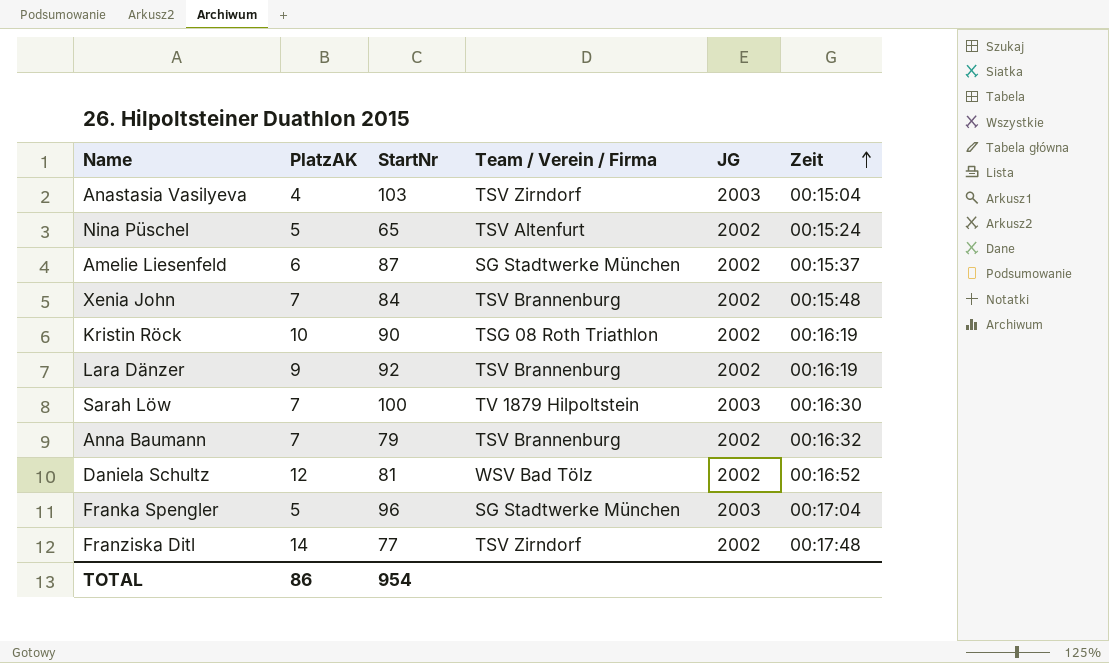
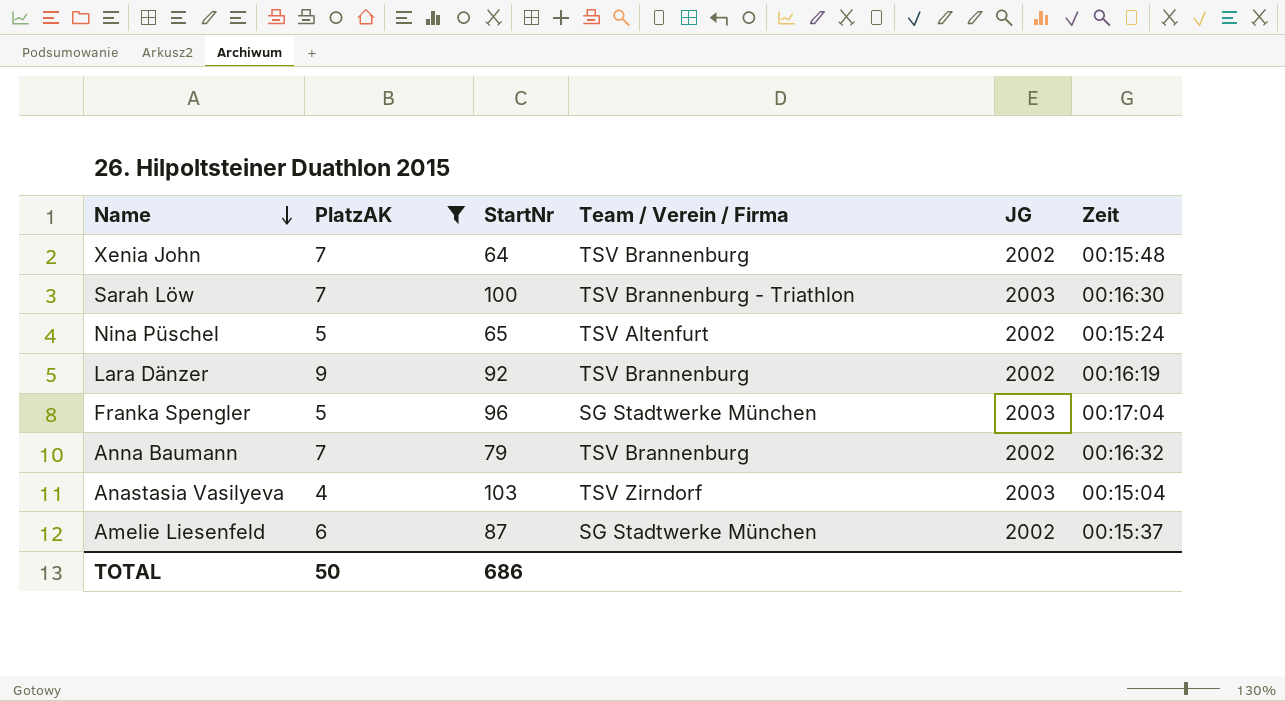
filter: none -> PlatzAK <= 9
row order: Zeit ascending -> Name descending
Xenia John | StartNr: 84 -> 64
Sarah Löw | Team / Verein / Firma: TV 1879 Hilpoltstein -> TSV Brannenburg - Triathlon
TOTAL | PlatzAK: 86 -> 50
TOTAL | StartNr: 954 -> 686

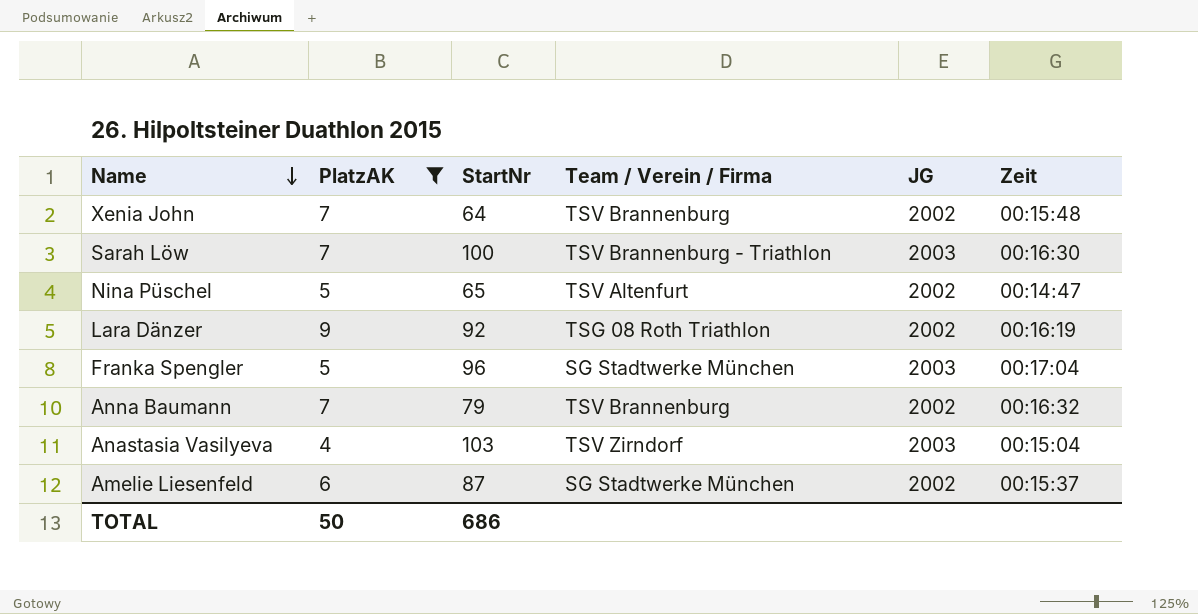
Nina Püschel | Zeit: 00:15:24 -> 00:14:47
Lara Dänzer | Team / Verein / Firma: TSV Brannenburg -> TSG 08 Roth Triathlon

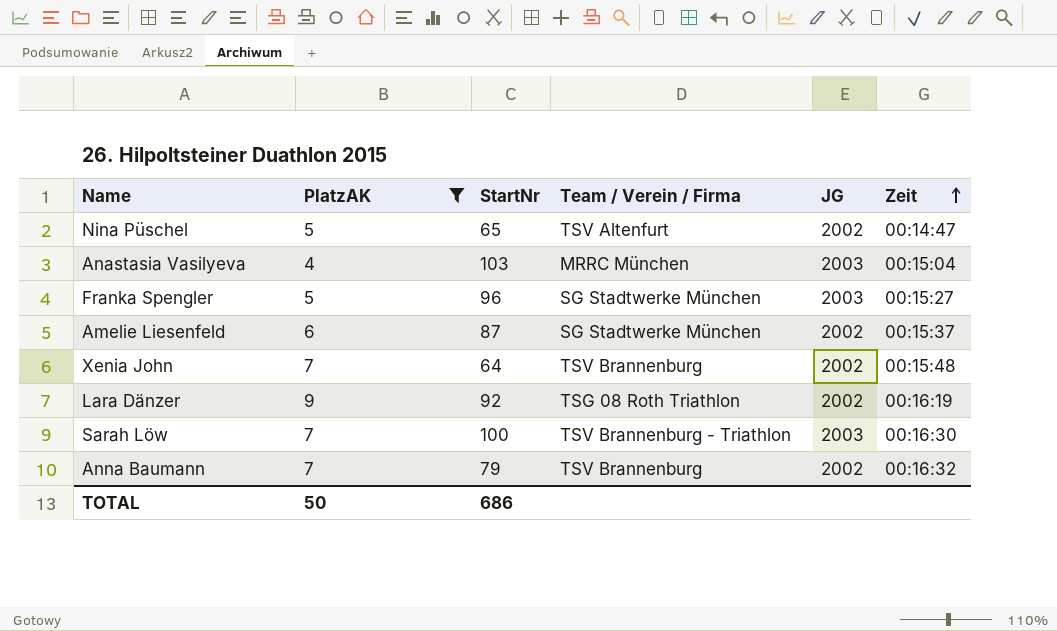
row order: Name descending -> Zeit ascending
Anastasia Vasilyeva | Team / Verein / Firma: TSV Zirndorf -> MRRC München
Franka Spengler | Zeit: 00:17:04 -> 00:15:27

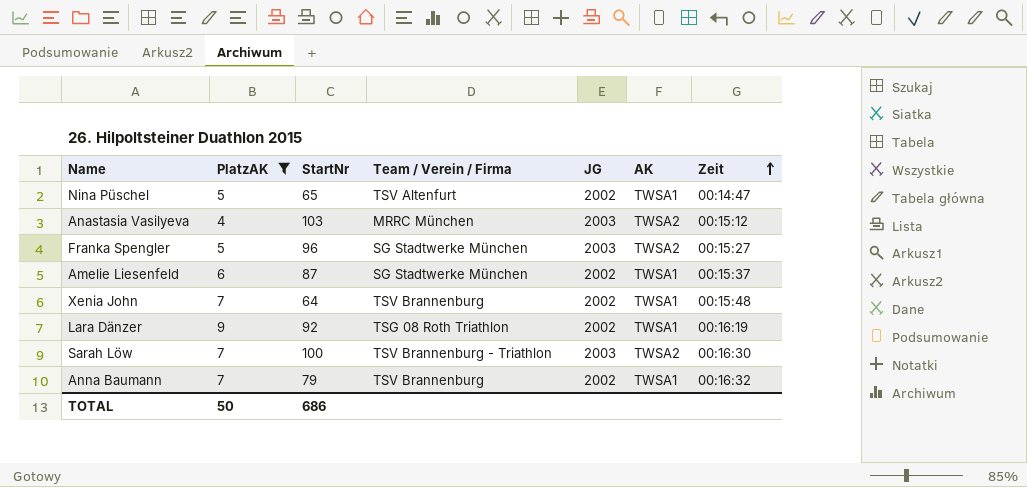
column AK | position: none -> 6
Anastasia Vasilyeva | Zeit: 00:15:04 -> 00:15:12

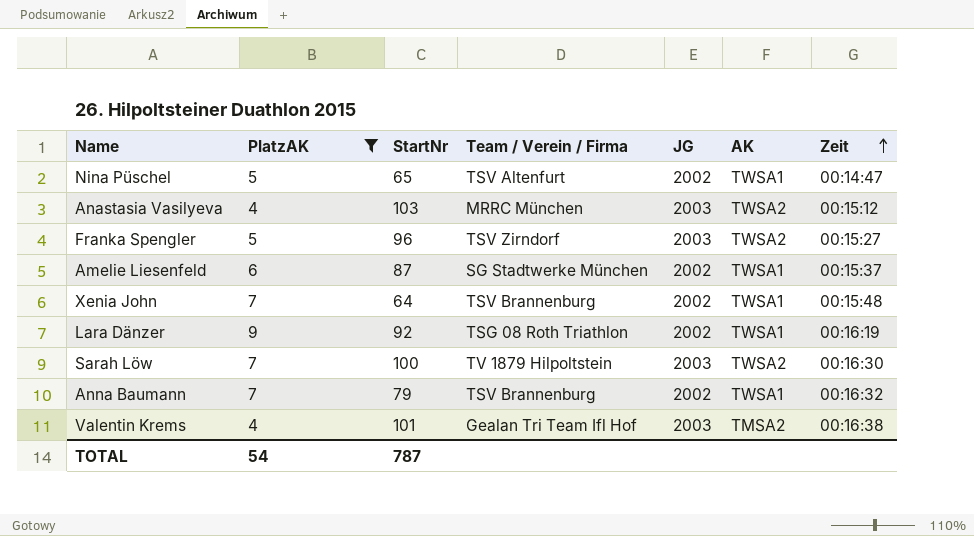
Franka Spengler | Team / Verein / Firma: SG Stadtwerke München -> TSV Zirndorf
Sarah Löw | Team / Verein / Firma: TSV Brannenburg - Triathlon -> TV 1879 Hilpoltstein
row Valentin Krems: none -> 4 | 101 | Gealan Tri Team Ifl Hof | 2003 | TMSA2 | 00:16:38
TOTAL | PlatzAK: 50 -> 54
TOTAL | StartNr: 686 -> 787

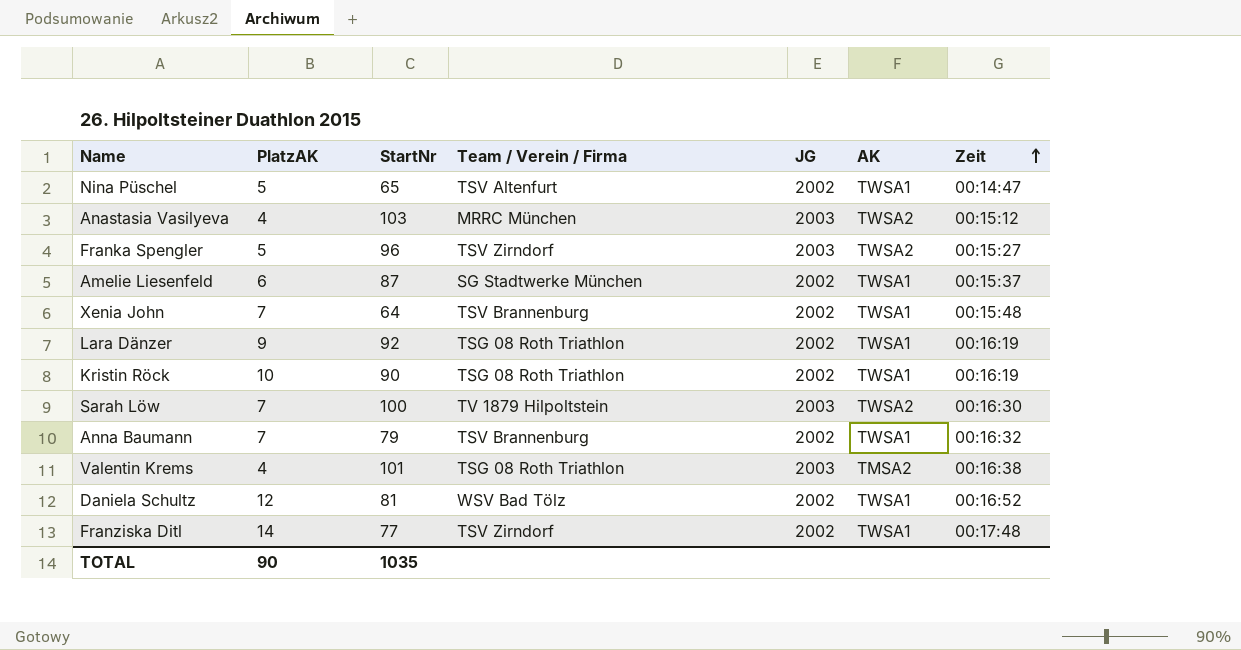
filter: PlatzAK <= 9 -> none
Valentin Krems | Team / Verein / Firma: Gealan Tri Team Ifl Hof -> TSG 08 Roth Triathlon
TOTAL | PlatzAK: 54 -> 90
TOTAL | StartNr: 787 -> 1035

